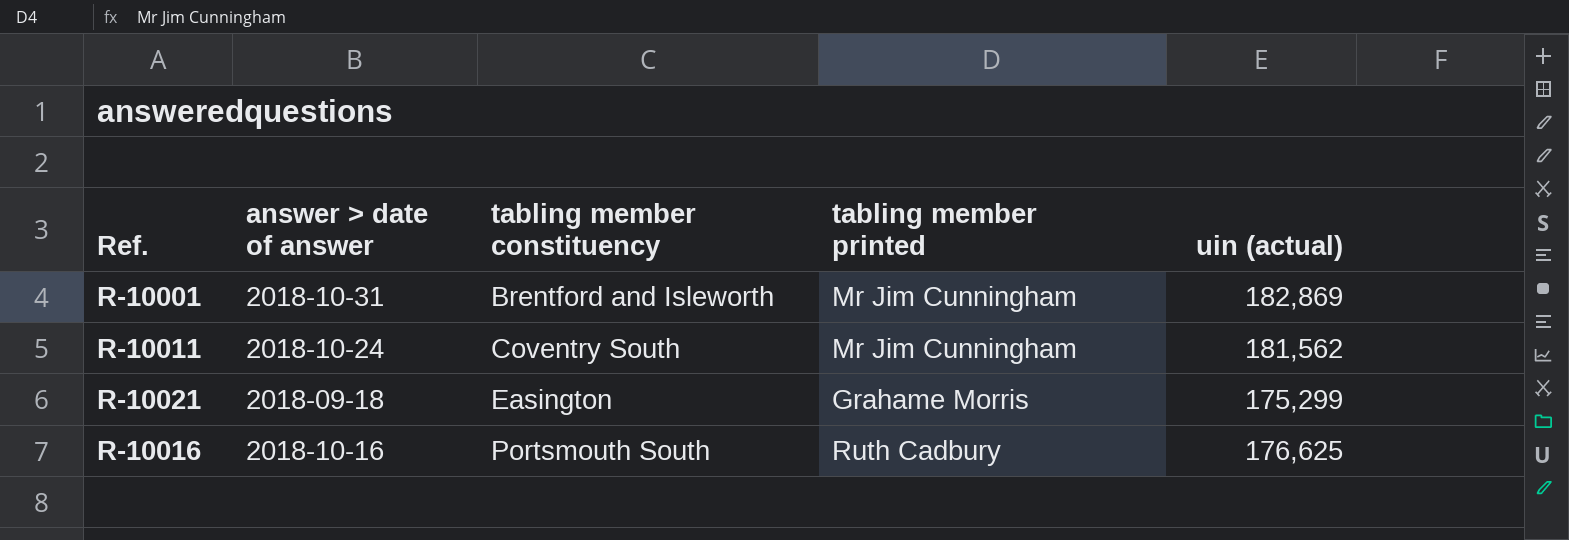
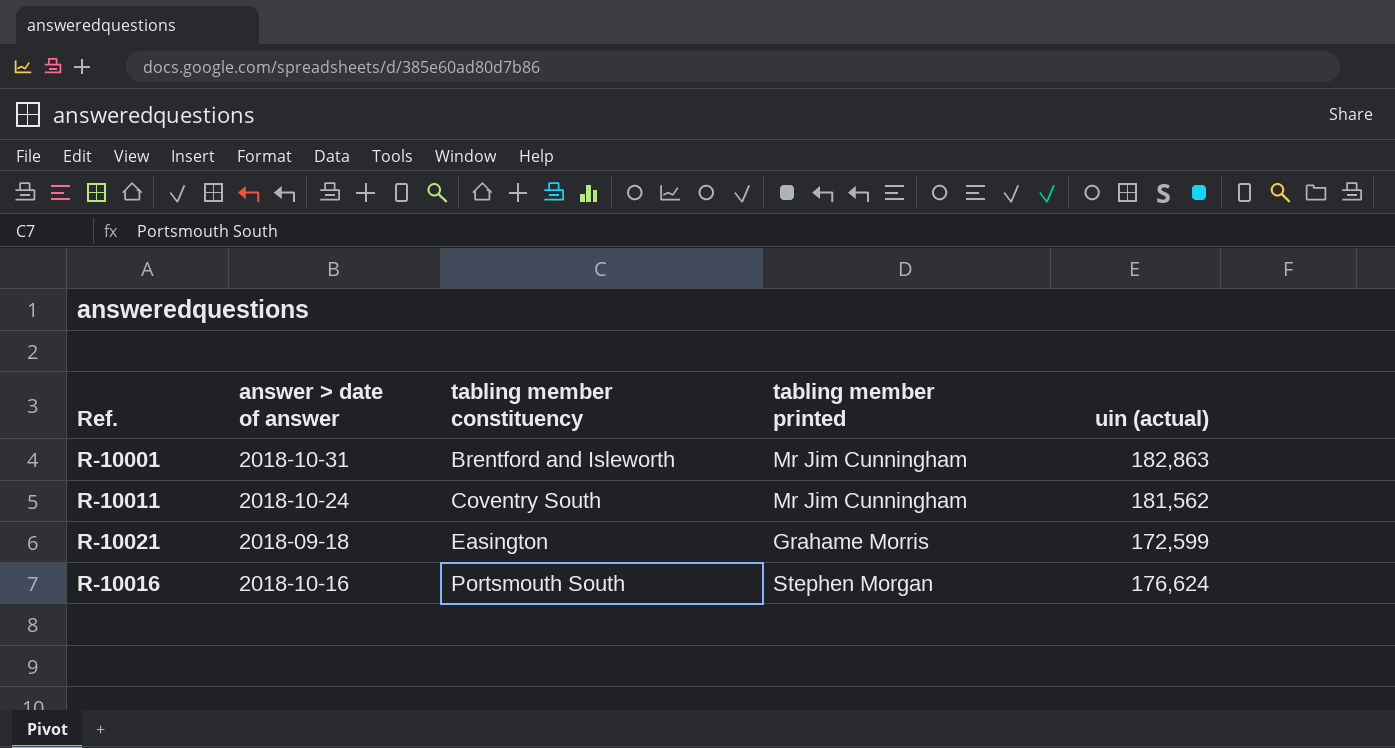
R-10001 | uin (actual): 182,869 -> 182,863
R-10021 | uin (actual): 175,299 -> 172,599
R-10016 | tabling member printed: Ruth Cadbury -> Stephen Morgan
R-10016 | uin (actual): 176,625 -> 176,624

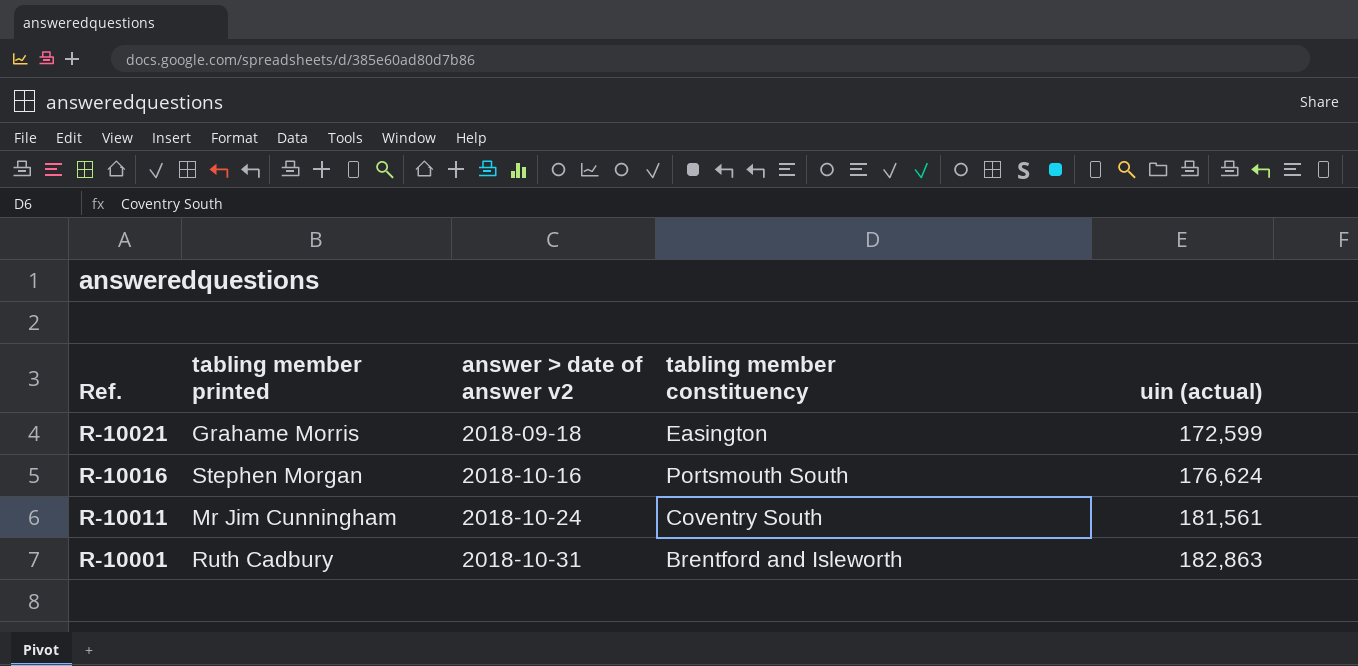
row order: tabling member constituency ascending -> Ref. descending
column tabling member printed | position: 4 -> 2
column name: answer > date of answer -> answer > date of answer v2
R-10011 | uin (actual): 181,562 -> 181,561
R-10001 | tabling member printed: Mr Jim Cunningham -> Ruth Cadbury

